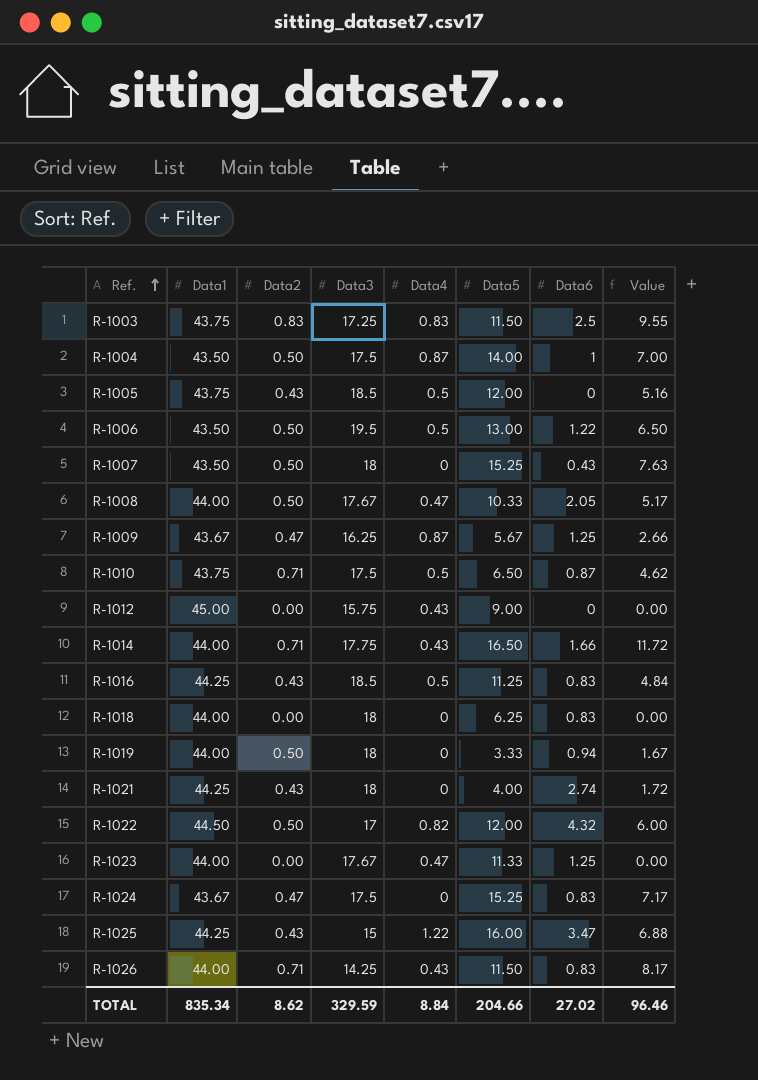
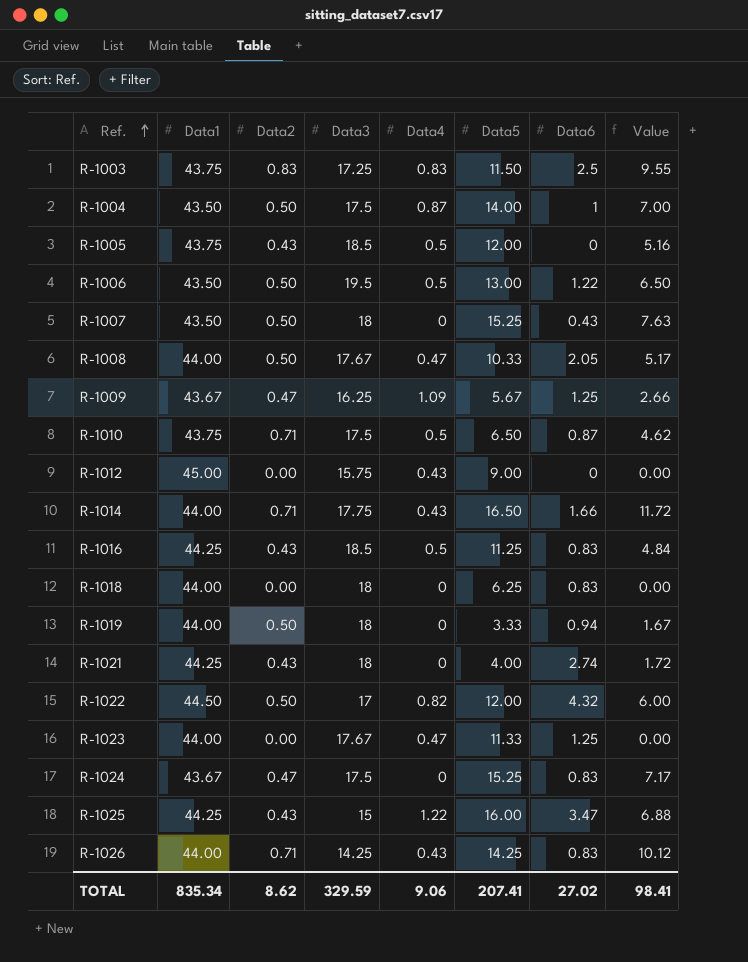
R-1009 | Data4: 0.87 -> 1.09
R-1026 | Data5: 11.50 -> 14.25
R-1026 | Value: 8.17 -> 10.12
TOTAL | Data4: 8.84 -> 9.06
TOTAL | Data5: 204.66 -> 207.41
TOTAL | Value: 96.46 -> 98.41

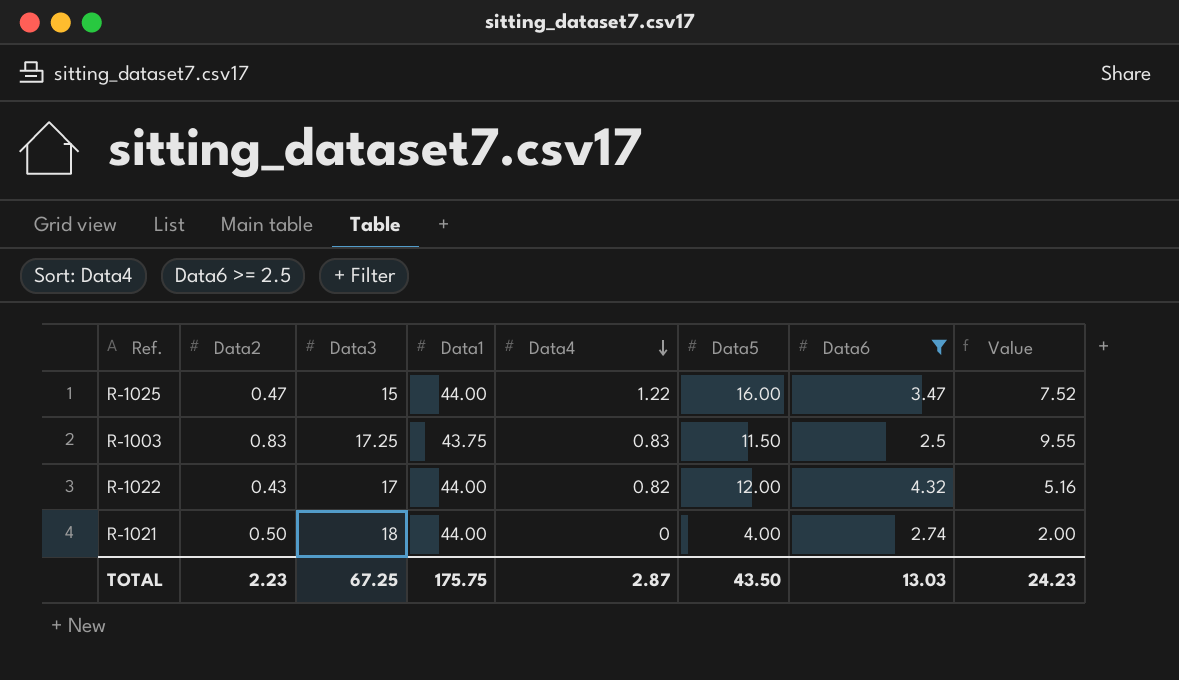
filter: none -> Data6 >= 2.5
row order: Ref. ascending -> Data4 descending
column Data1 | position: 2 -> 4
R-1025 | Data2: 0.43 -> 0.47
R-1025 | Data1: 44.25 -> 44.00
R-1025 | Value: 6.88 -> 7.52
R-1022 | Data2: 0.50 -> 0.43
R-1022 | Data1: 44.50 -> 44.00
R-1022 | Value: 6.00 -> 5.16
R-1021 | Data2: 0.43 -> 0.50
R-1021 | Data1: 44.25 -> 44.00
R-1021 | Value: 1.72 -> 2.00
TOTAL | Data2: 8.62 -> 2.23
TOTAL | Data3: 329.59 -> 67.25
TOTAL | Data1: 835.34 -> 175.75
TOTAL | Data4: 9.06 -> 2.87
TOTAL | Data5: 207.41 -> 43.50
TOTAL | Data6: 27.02 -> 13.03
TOTAL | Value: 98.41 -> 24.23

